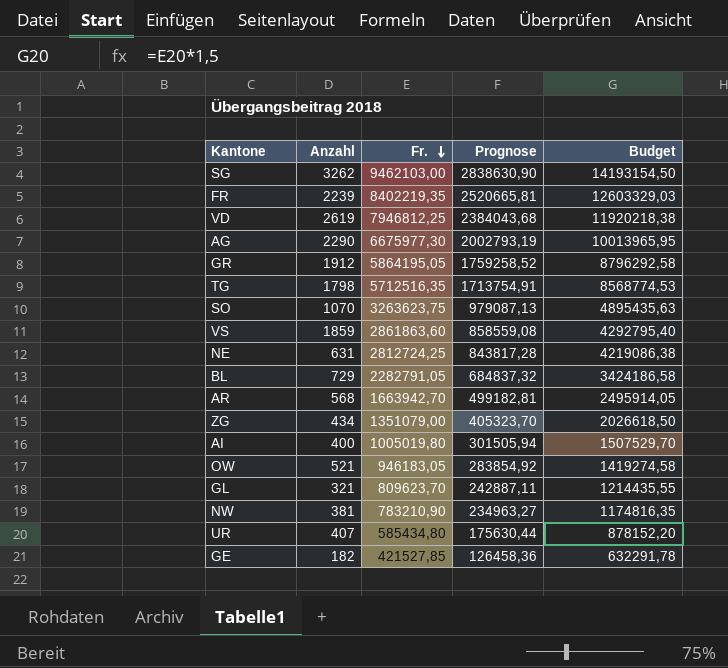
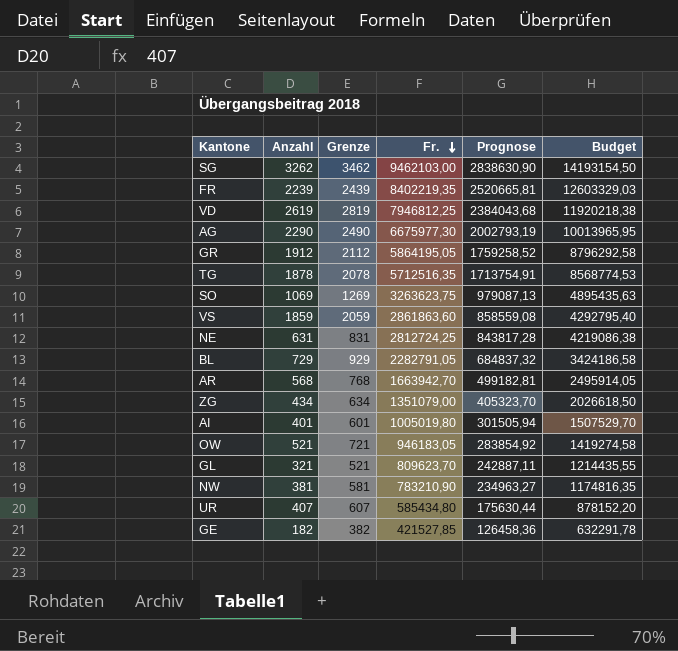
column Grenze | formula: none -> [Anzahl] + 200
TG | Anzahl: 1798 -> 1878
SO | Anzahl: 1070 -> 1069
AI | Anzahl: 400 -> 401

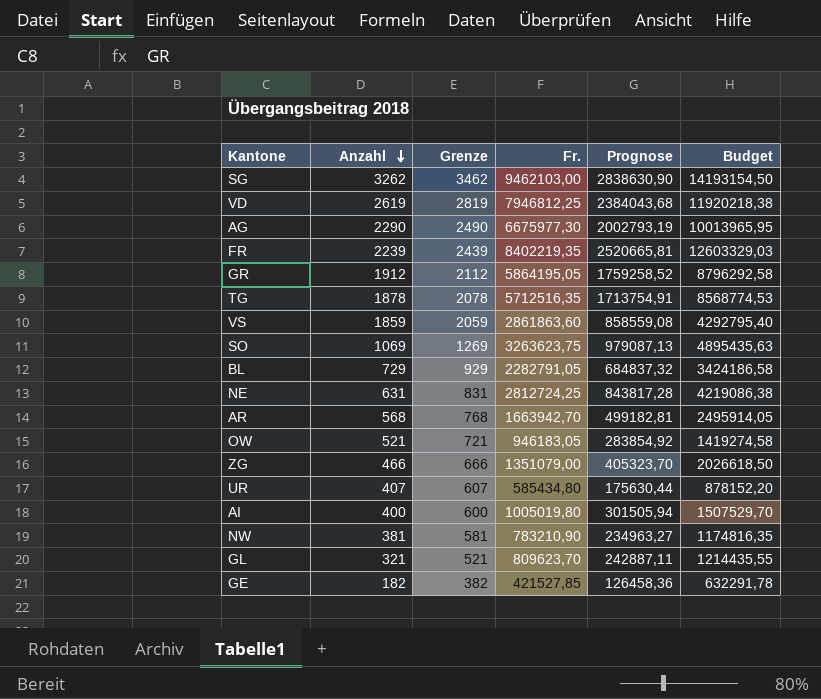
row order: Fr. descending -> Anzahl descending
ZG | Anzahl: 434 -> 466
ZG | Grenze: 634 -> 666
AI | Anzahl: 401 -> 400
AI | Grenze: 601 -> 600

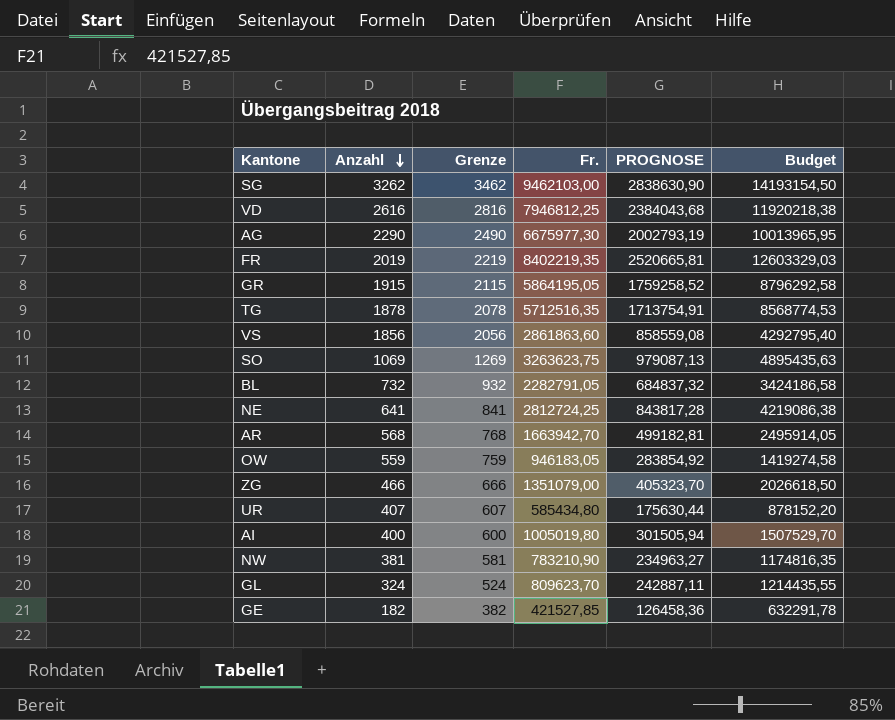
column name: Prognose -> PROGNOSE
VD | Anzahl: 2619 -> 2616
VD | Grenze: 2819 -> 2816
FR | Anzahl: 2239 -> 2019
FR | Grenze: 2439 -> 2219
GR | Anzahl: 1912 -> 1915
GR | Grenze: 2112 -> 2115
VS | Anzahl: 1859 -> 1856
VS | Grenze: 2059 -> 2056
BL | Anzahl: 729 -> 732
BL | Grenze: 929 -> 932
NE | Anzahl: 631 -> 641
NE | Grenze: 831 -> 841
OW | Anzahl: 521 -> 559
OW | Grenze: 721 -> 759
GL | Anzahl: 321 -> 324
GL | Grenze: 521 -> 524

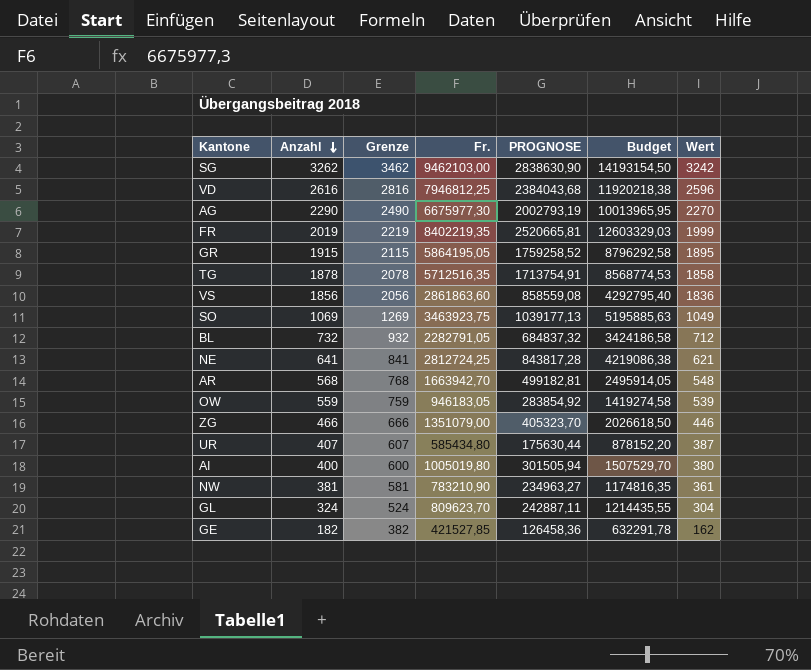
column Wert | formula: none -> [Anzahl] - 20
SO | Fr.: 3263623,75 -> 3463923,75
SO | PROGNOSE: 979087,13 -> 1039177,13
SO | Budget: 4895435,63 -> 5195885,63

